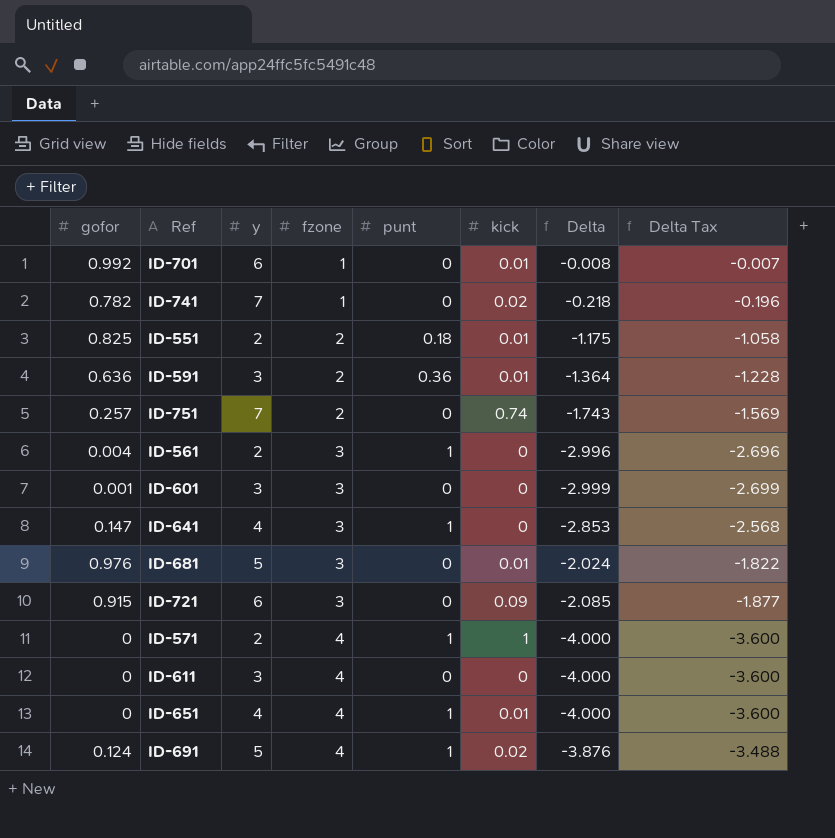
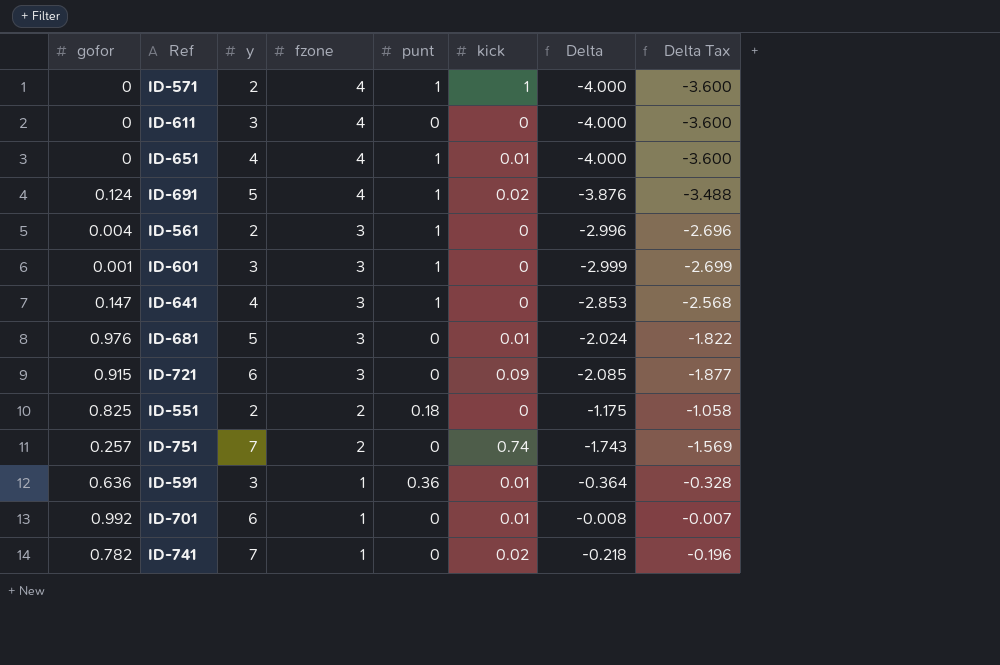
row order: fzone ascending -> fzone descending
ID-601 | punt: 0 -> 1
ID-551 | kick: 0.01 -> 0
ID-591 | fzone: 2 -> 1
ID-591 | Delta: -1.364 -> -0.364
ID-591 | Delta Tax: -1.228 -> -0.328

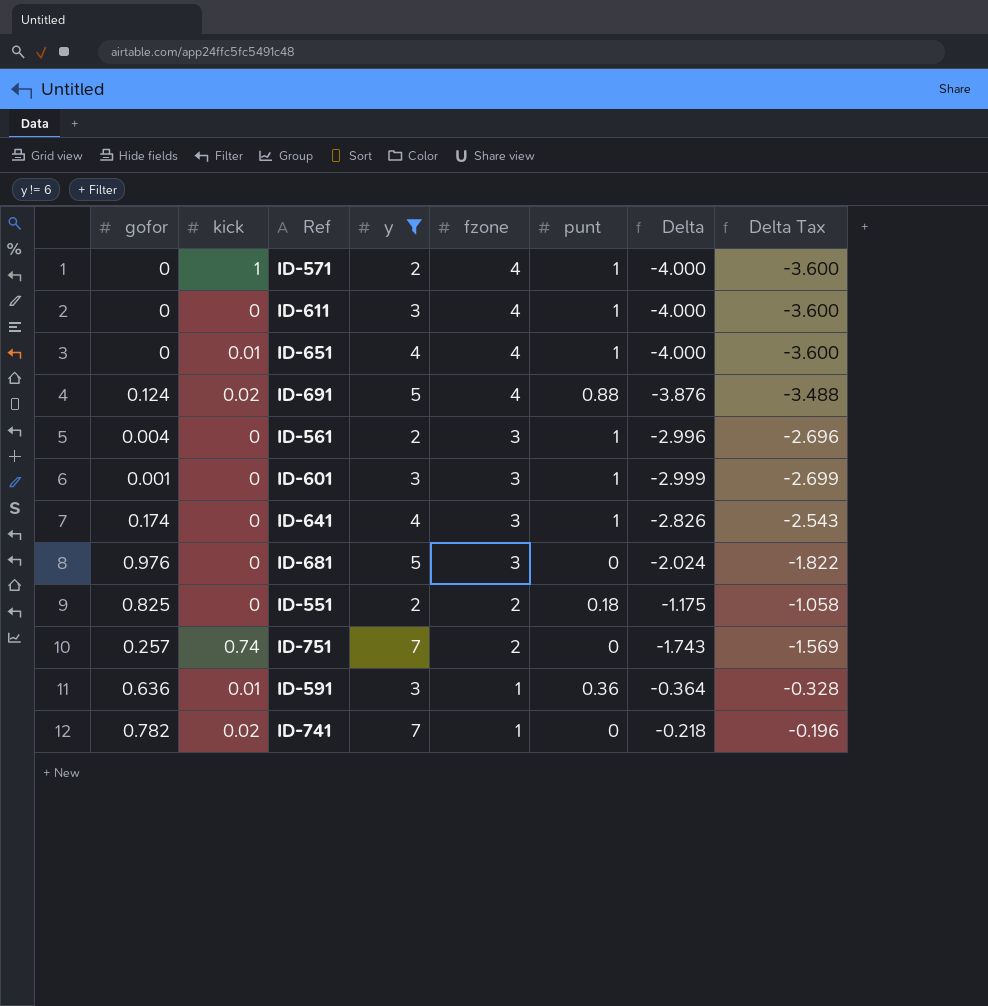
filter: none -> y != 6
column kick | position: 6 -> 2
ID-611 | punt: 0 -> 1
ID-691 | punt: 1 -> 0.88
ID-641 | gofor: 0.147 -> 0.174
ID-641 | Delta: -2.853 -> -2.826
ID-641 | Delta Tax: -2.568 -> -2.543
ID-681 | kick: 0.01 -> 0

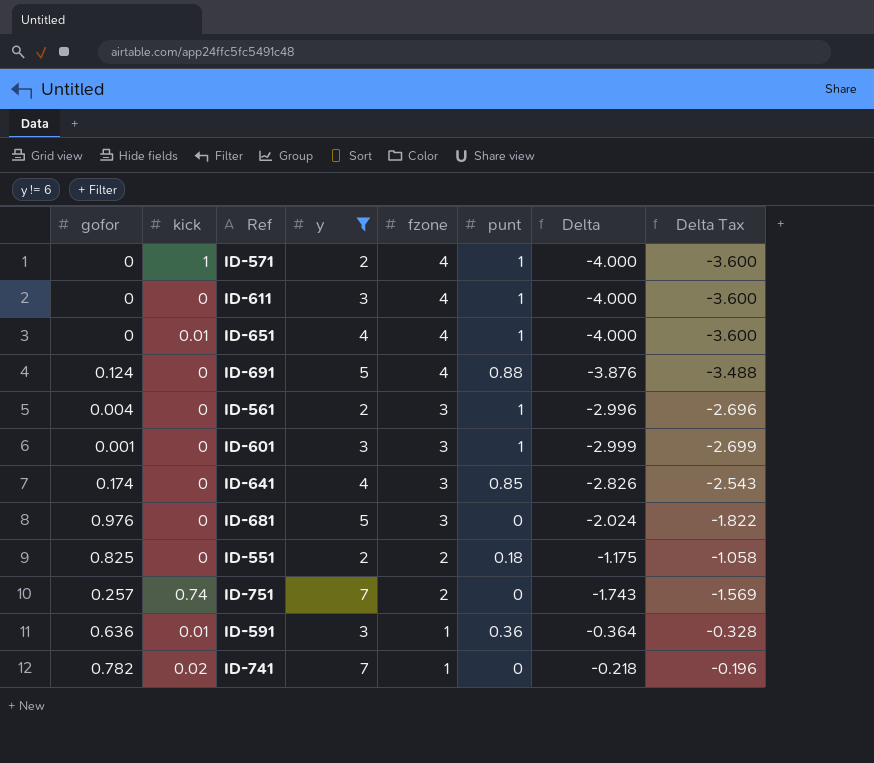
ID-691 | kick: 0.02 -> 0
ID-641 | punt: 1 -> 0.85

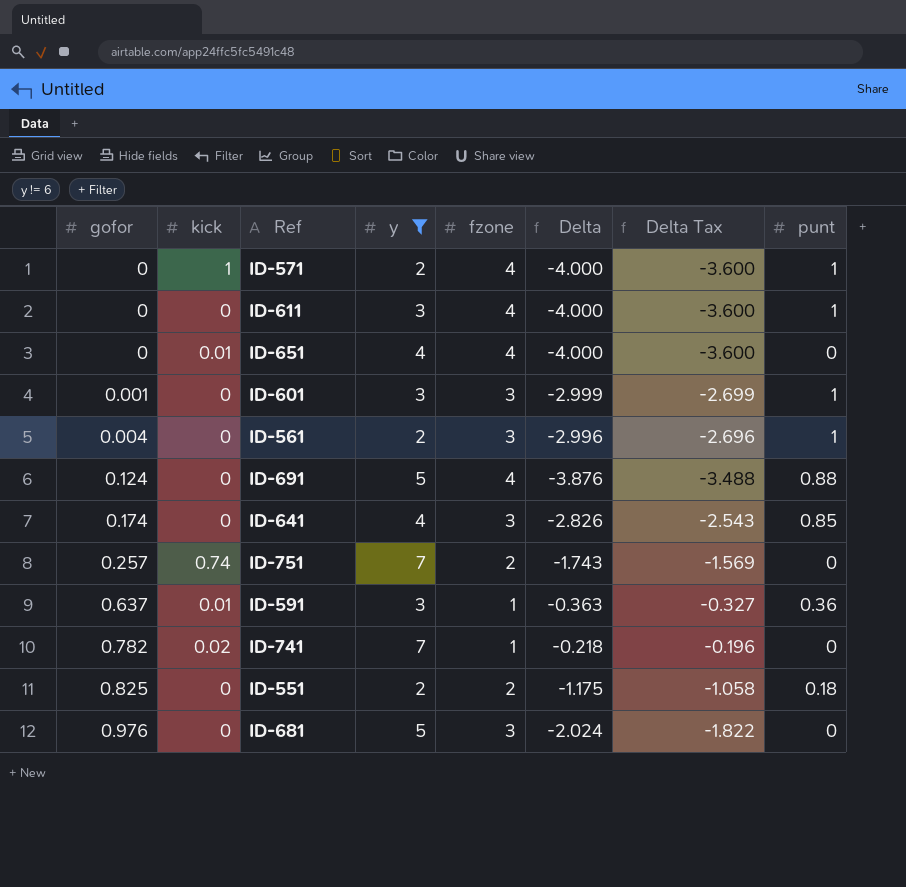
row order: fzone descending -> gofor ascending
column punt | position: 6 -> 8
ID-651 | punt: 1 -> 0
ID-591 | gofor: 0.636 -> 0.637
ID-591 | Delta: -0.364 -> -0.363
ID-591 | Delta Tax: -0.328 -> -0.327

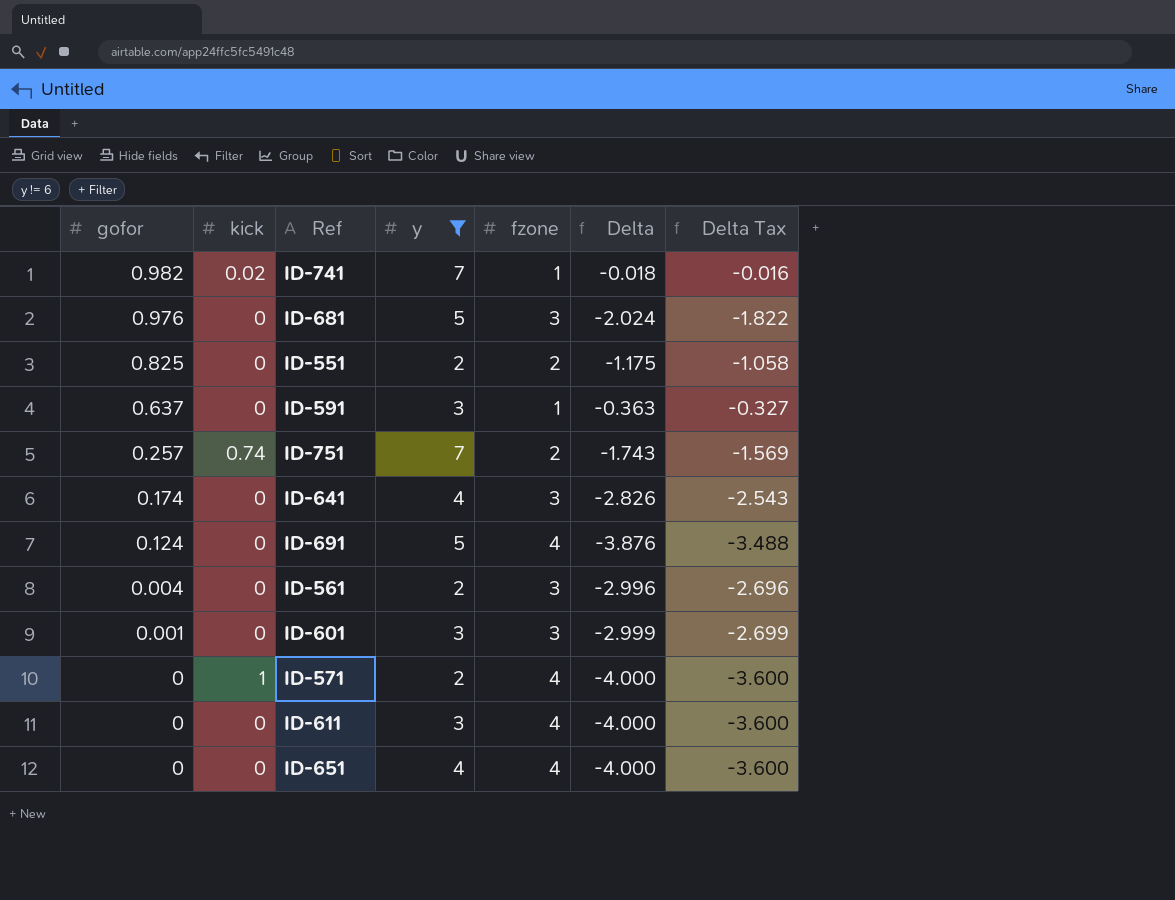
row order: gofor ascending -> gofor descending
column punt | position: 8 -> none
ID-741 | gofor: 0.782 -> 0.982
ID-741 | Delta: -0.218 -> -0.018
ID-741 | Delta Tax: -0.196 -> -0.016
ID-591 | kick: 0.01 -> 0
ID-651 | kick: 0.01 -> 0

